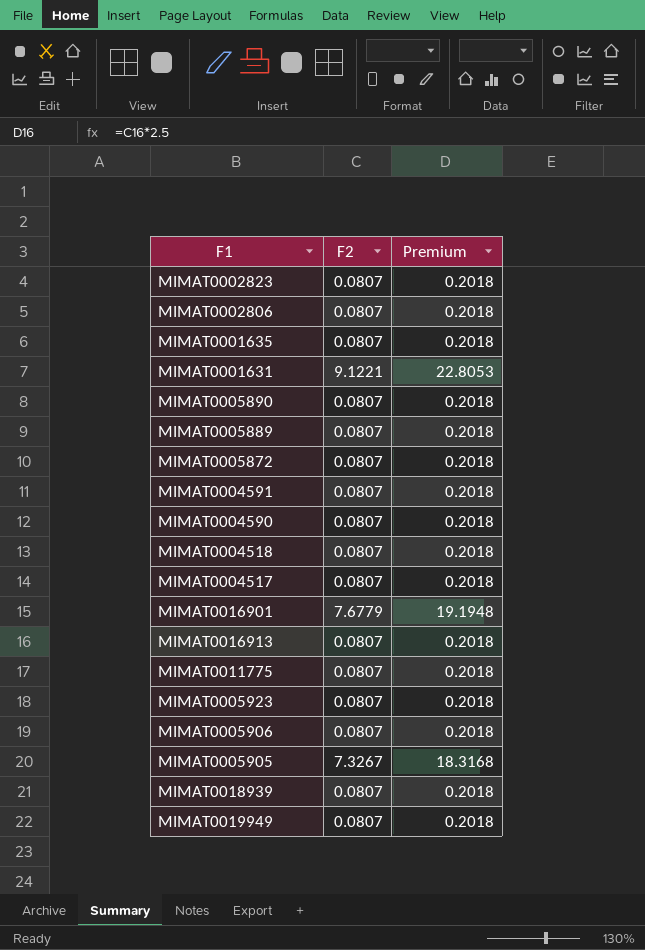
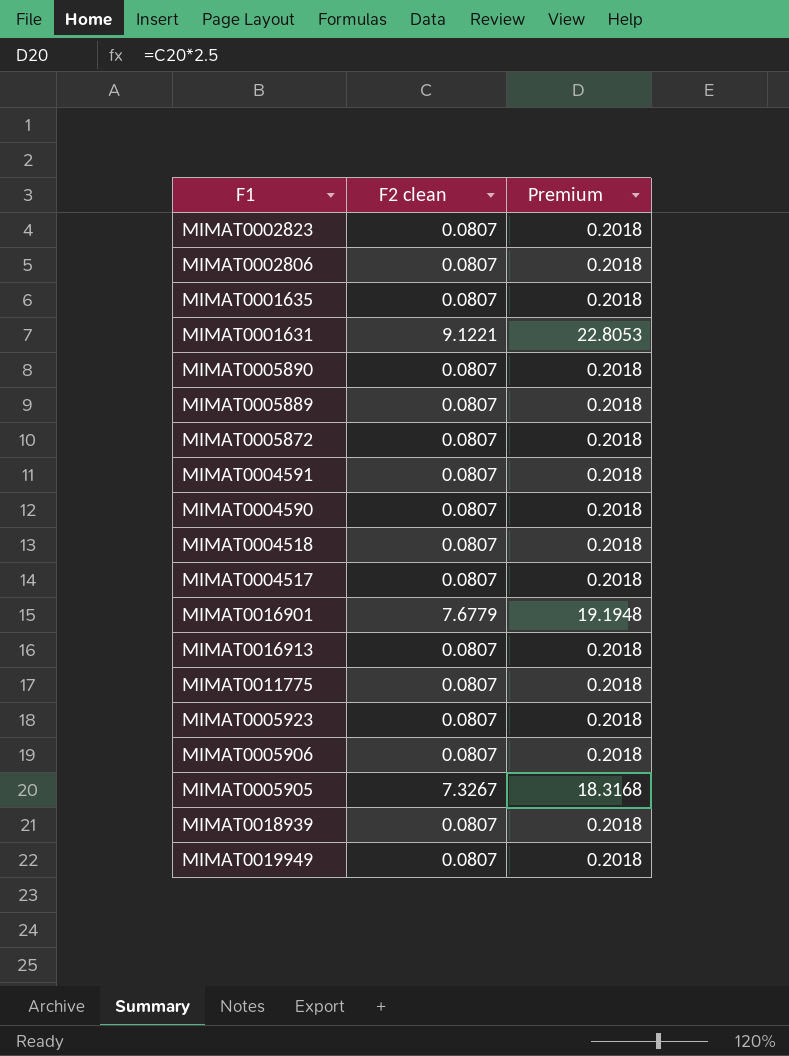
column name: F2 -> F2 clean

